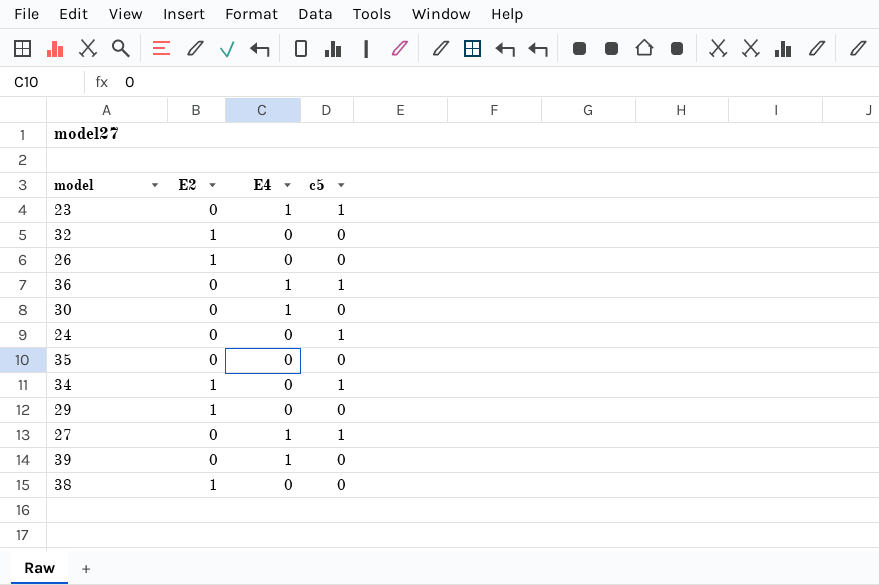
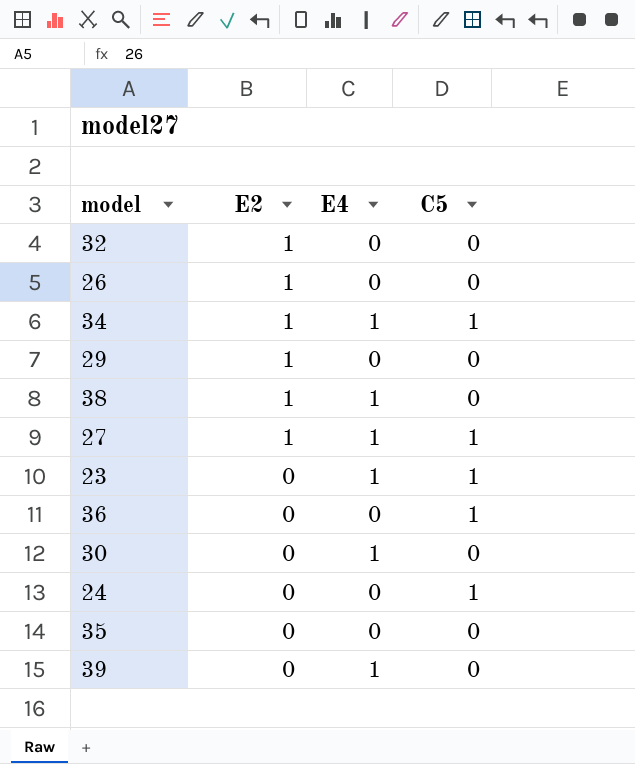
row order: none -> E2 descending
column name: c5 -> C5
34 | E4: 0 -> 1
38 | E4: 0 -> 1
27 | E2: 0 -> 1
36 | E4: 1 -> 0

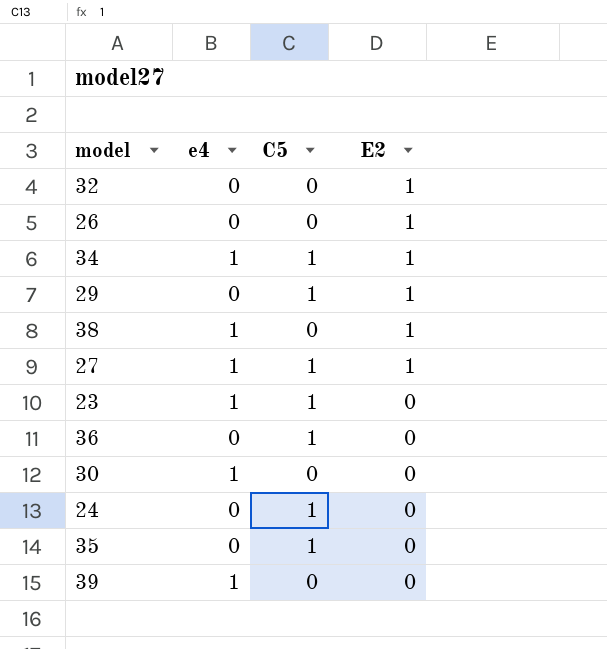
column name: E4 -> e4
column E2 | position: 2 -> 4
29 | C5: 0 -> 1
35 | C5: 0 -> 1

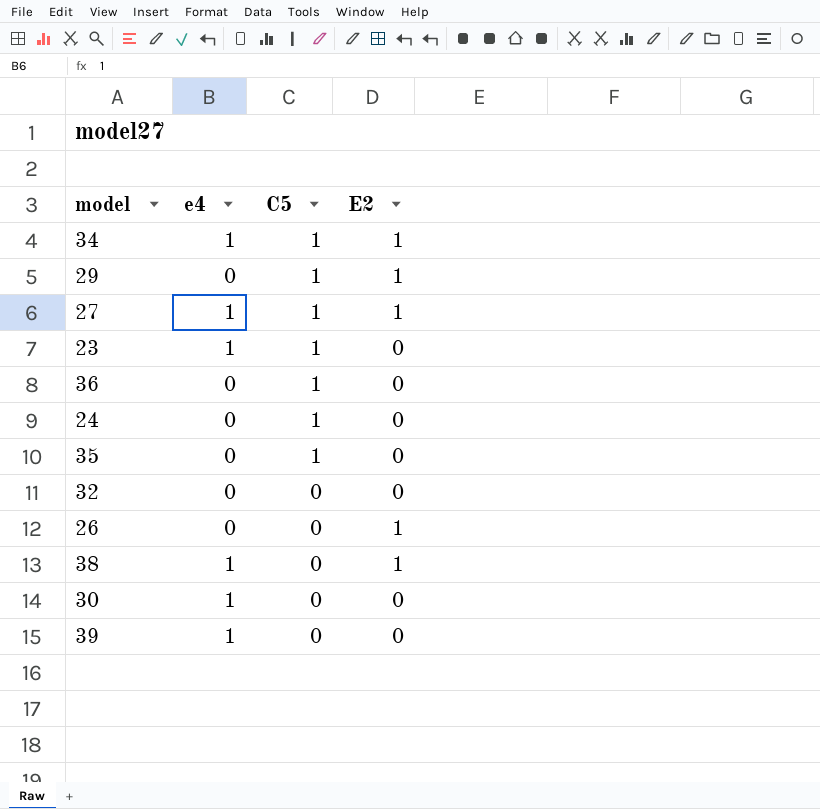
row order: E2 descending -> C5 descending
32 | E2: 1 -> 0

